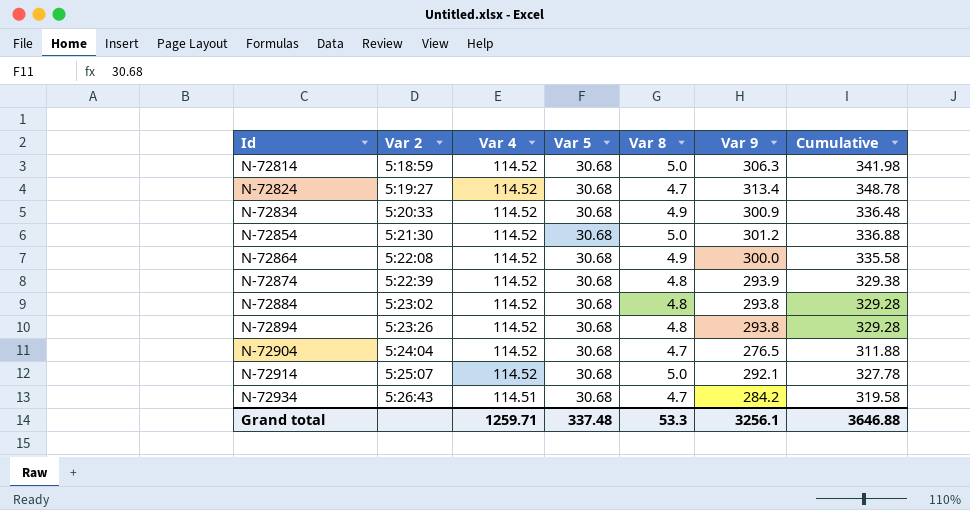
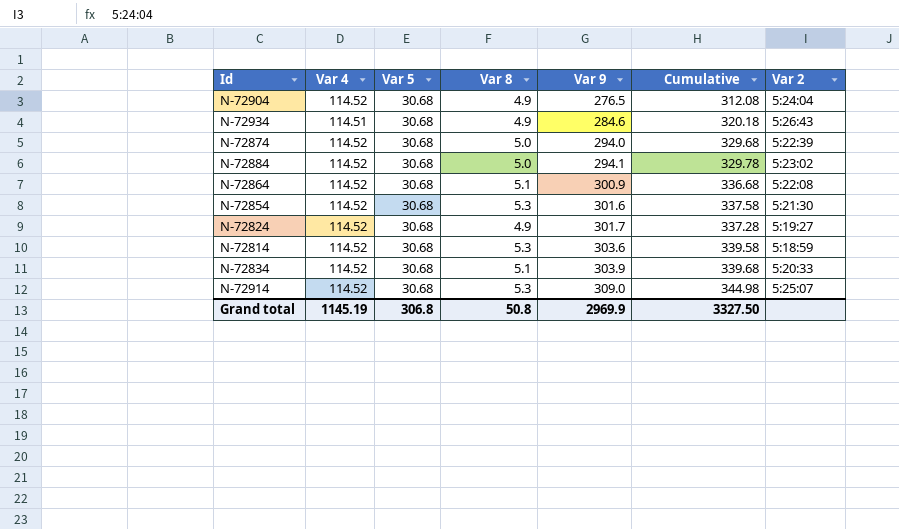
row order: Id ascending -> Var 9 ascending
column Var 2 | position: 2 -> 7
row N-72894: 5:23:26 | 114.52 | 30.68 | 4.8 | 293.8 | 329.28 -> none
N-72904 | Var 8: 4.7 -> 4.9
N-72904 | Cumulative: 311.88 -> 312.08
N-72934 | Var 8: 4.7 -> 4.9
N-72934 | Var 9: 284.2 -> 284.6
N-72934 | Cumulative: 319.58 -> 320.18
N-72874 | Var 8: 4.8 -> 5.0
N-72874 | Var 9: 293.9 -> 294.0
N-72874 | Cumulative: 329.38 -> 329.68
N-72884 | Var 8: 4.8 -> 5.0
N-72884 | Var 9: 293.8 -> 294.1
N-72884 | Cumulative: 329.28 -> 329.78
N-72864 | Var 8: 4.9 -> 5.1
N-72864 | Var 9: 300.0 -> 300.9
N-72864 | Cumulative: 335.58 -> 336.68
N-72854 | Var 8: 5.0 -> 5.3
N-72854 | Var 9: 301.2 -> 301.6
N-72854 | Cumulative: 336.88 -> 337.58
N-72824 | Var 8: 4.7 -> 4.9
N-72824 | Var 9: 313.4 -> 301.7
N-72824 | Cumulative: 348.78 -> 337.28
N-72814 | Var 8: 5.0 -> 5.3
N-72814 | Var 9: 306.3 -> 303.6
N-72814 | Cumulative: 341.98 -> 339.58
N-72834 | Var 8: 4.9 -> 5.1
N-72834 | Var 9: 300.9 -> 303.9
N-72834 | Cumulative: 336.48 -> 339.68
N-72914 | Var 8: 5.0 -> 5.3
N-72914 | Var 9: 292.1 -> 309.0
N-72914 | Cumulative: 327.78 -> 344.98
Grand total | Var 4: 1259.71 -> 1145.19
Grand total | Var 5: 337.48 -> 306.8
Grand total | Var 8: 53.3 -> 50.8
Grand total | Var 9: 3256.1 -> 2969.9
Grand total | Cumulative: 3646.88 -> 3327.50

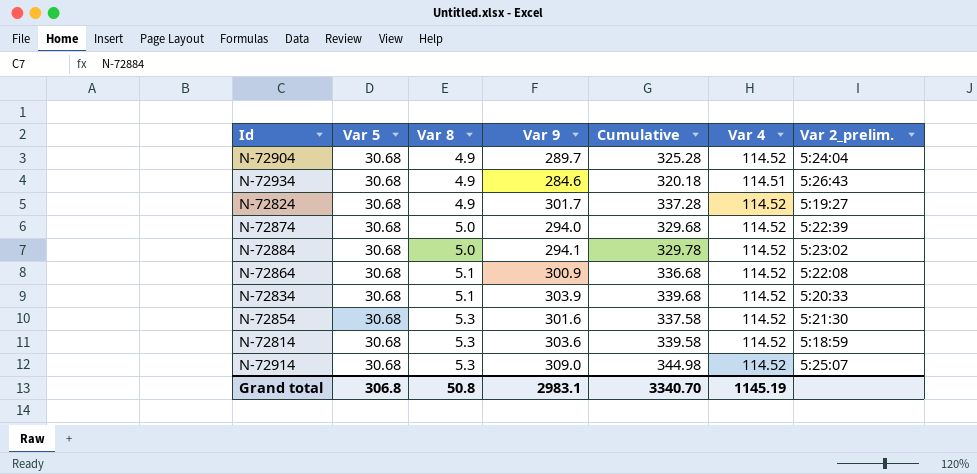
row order: Var 9 ascending -> Var 8 ascending
column Var 4 | position: 2 -> 6
column name: Var 2 -> Var 2_prelim.
N-72904 | Var 9: 276.5 -> 289.7
N-72904 | Cumulative: 312.08 -> 325.28
Grand total | Var 9: 2969.9 -> 2983.1
Grand total | Cumulative: 3327.50 -> 3340.70

